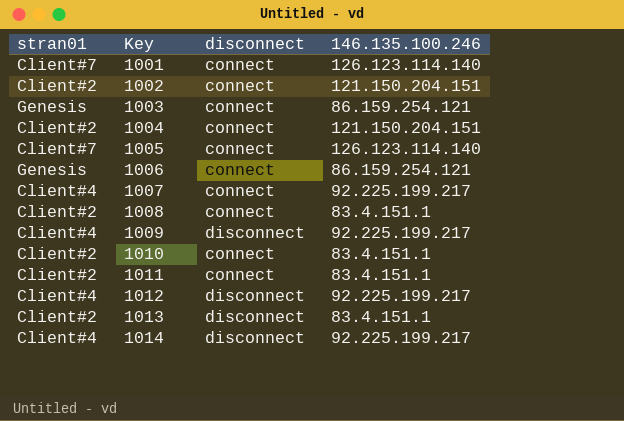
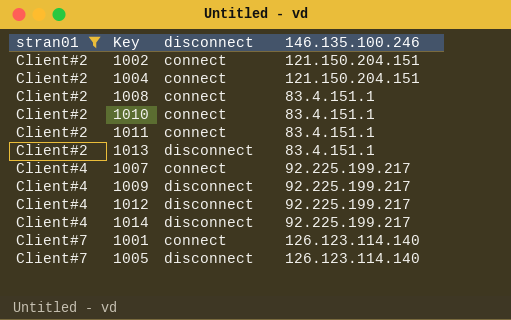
filter: none -> stran01 != Genesis
row order: Key ascending -> stran01 ascending
1005 | disconnect: connect -> disconnect

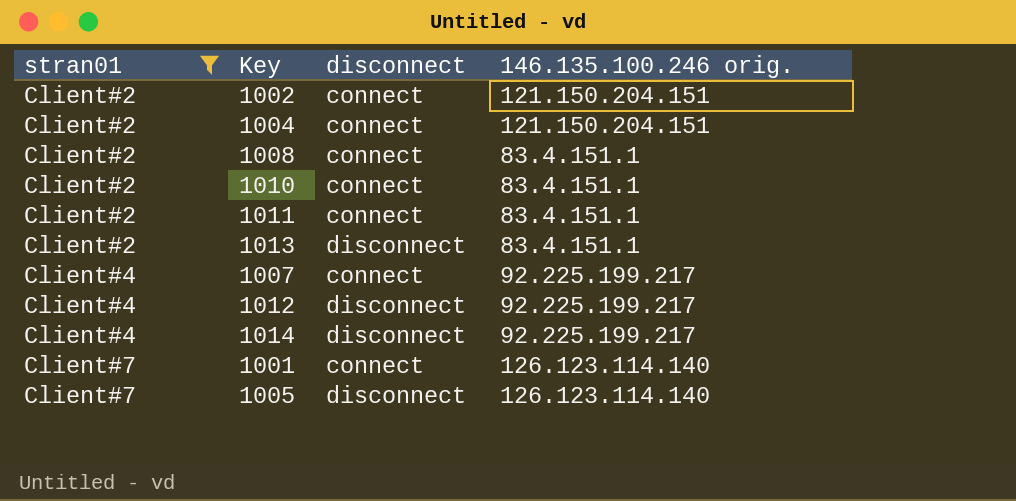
column name: 146.135.100.246 -> 146.135.100.246 orig.
row 1009: Client#4 | disconnect | 92.225.199.217 -> none

